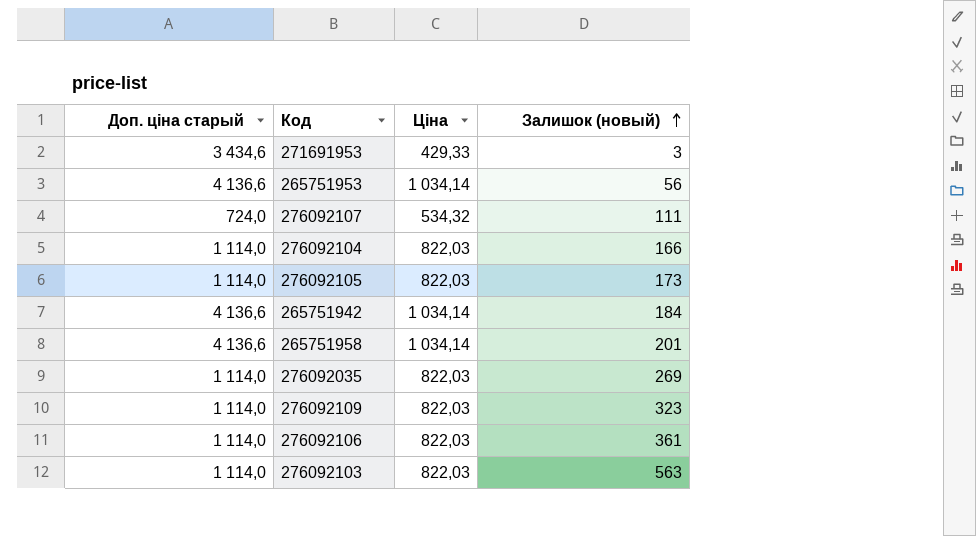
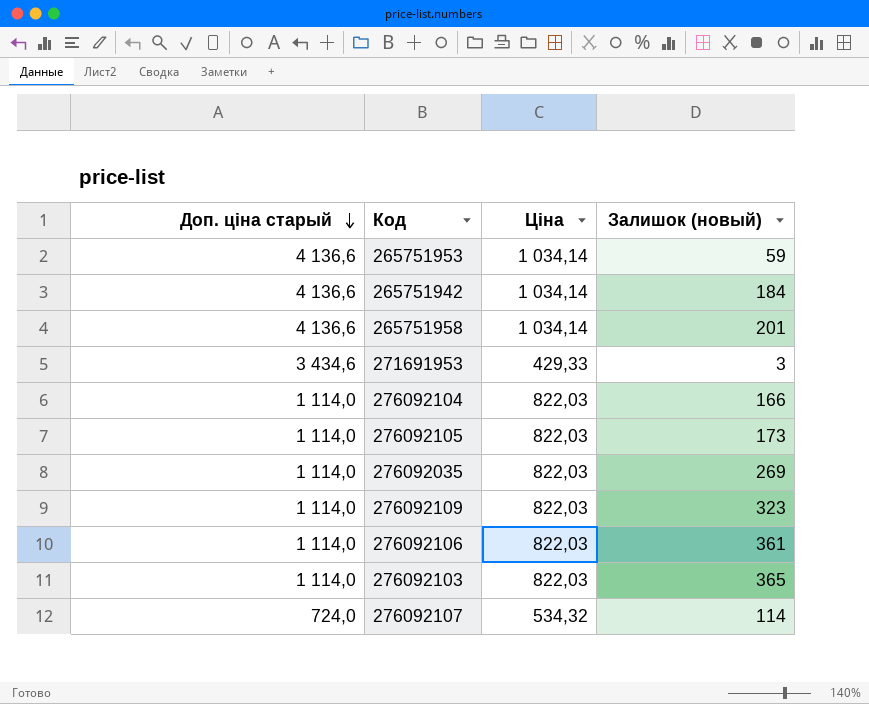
row order: Залишок (новый) ascending -> Доп. ціна старый descending
265751953 | Залишок (новый): 56 -> 59
276092103 | Залишок (новый): 563 -> 365
276092107 | Залишок (новый): 111 -> 114

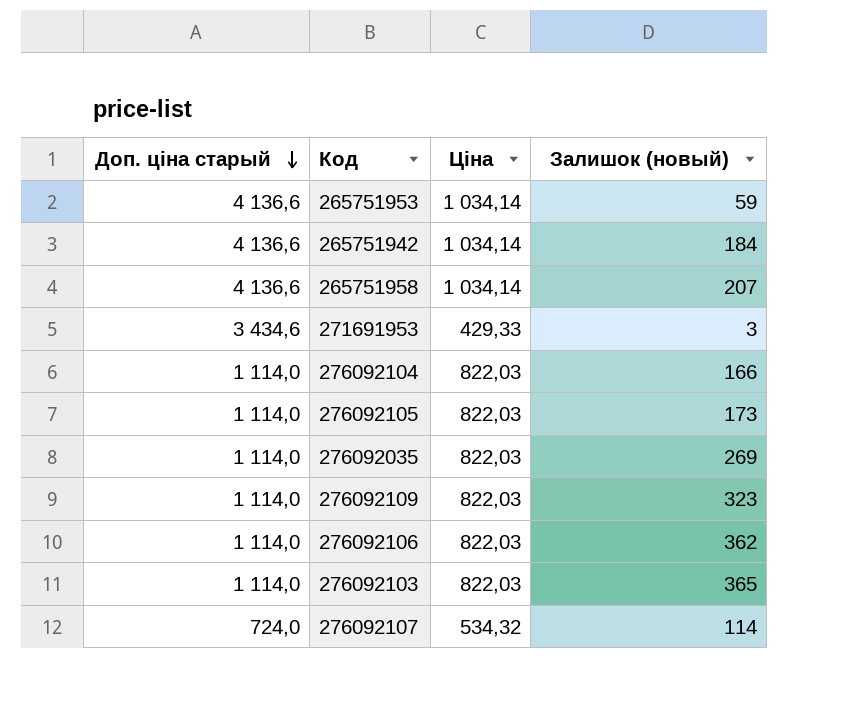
265751958 | Залишок (новый): 201 -> 207
276092106 | Залишок (новый): 361 -> 362

